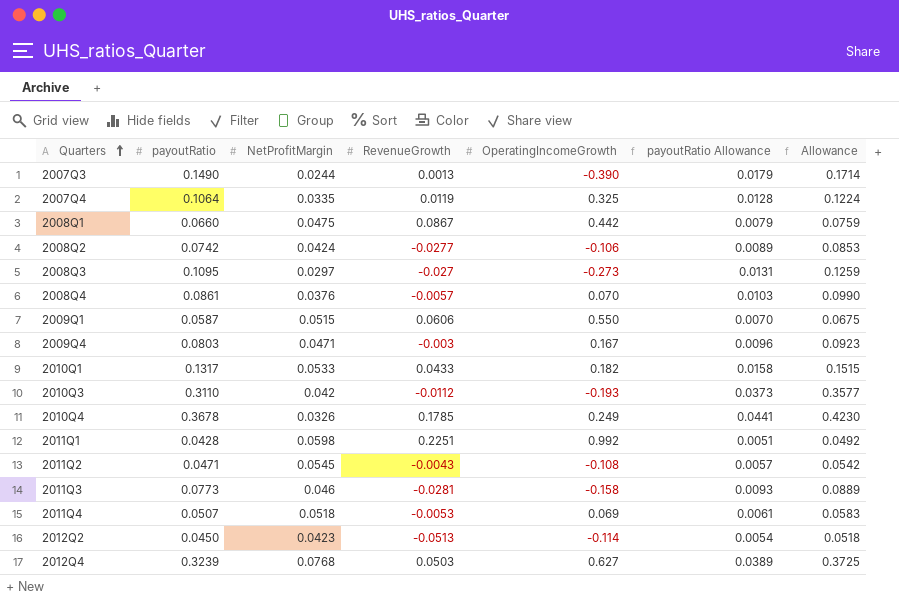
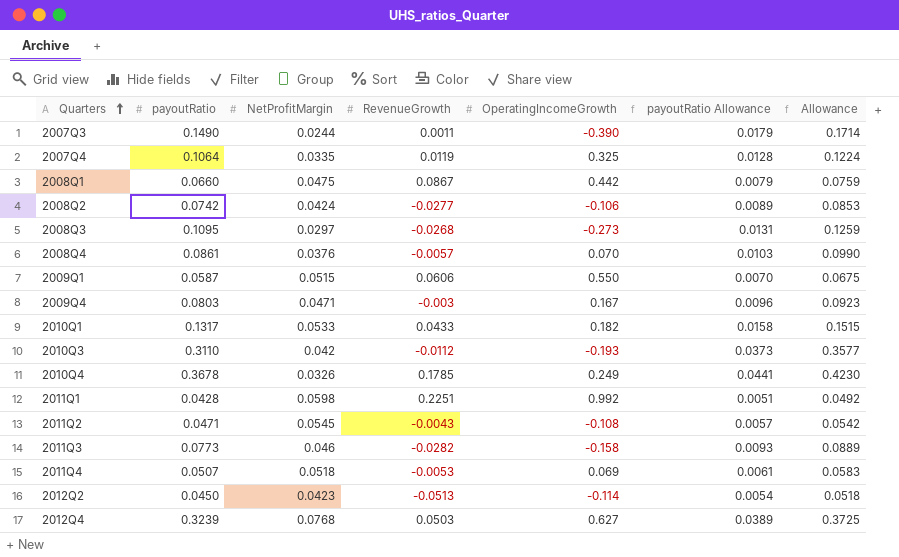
2007Q3 | RevenueGrowth: 0.0013 -> 0.0011
2008Q3 | RevenueGrowth: -0.027 -> -0.0268
2011Q3 | RevenueGrowth: -0.0281 -> -0.0282

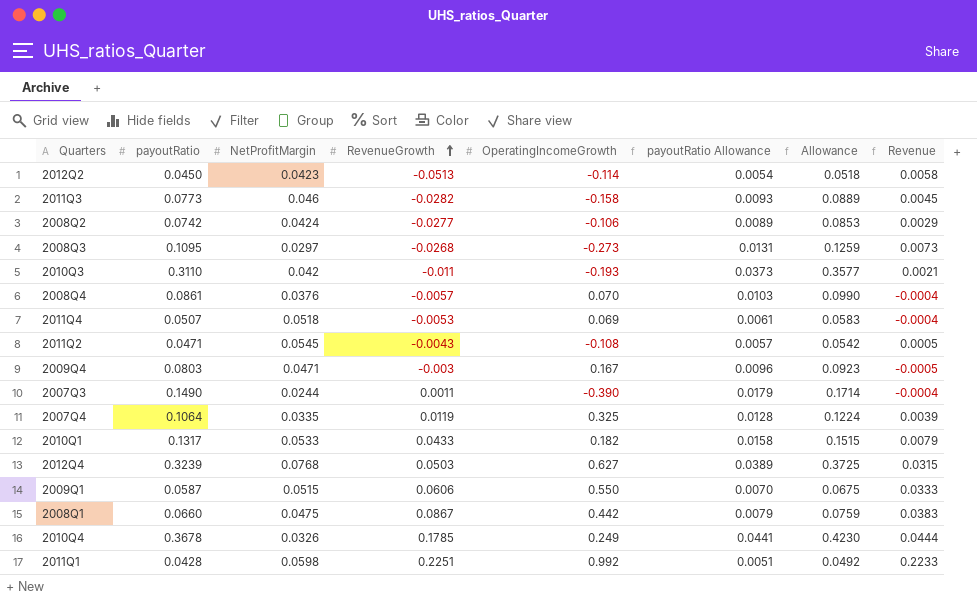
row order: Quarters ascending -> RevenueGrowth ascending
column Revenue | formula: none -> [RevenueGrowth] * [OperatingIncomeGrowth]
2010Q3 | RevenueGrowth: -0.0112 -> -0.011

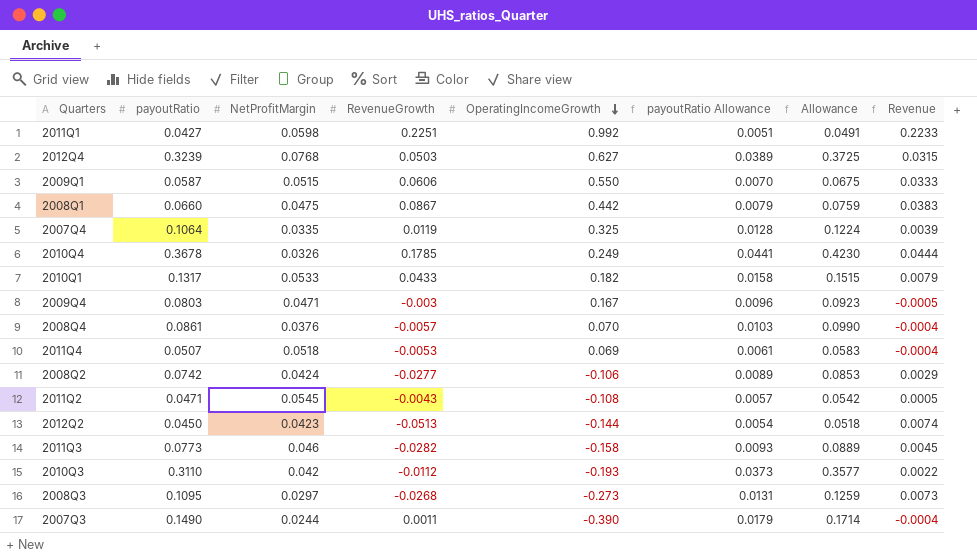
row order: RevenueGrowth ascending -> OperatingIncomeGrowth descending
2011Q1 | payoutRatio: 0.0428 -> 0.0427
2011Q1 | Allowance: 0.0492 -> 0.0491
2012Q2 | OperatingIncomeGrowth: -0.114 -> -0.144
2012Q2 | Revenue: 0.0058 -> 0.0074
2010Q3 | RevenueGrowth: -0.011 -> -0.0112
2010Q3 | Revenue: 0.0021 -> 0.0022

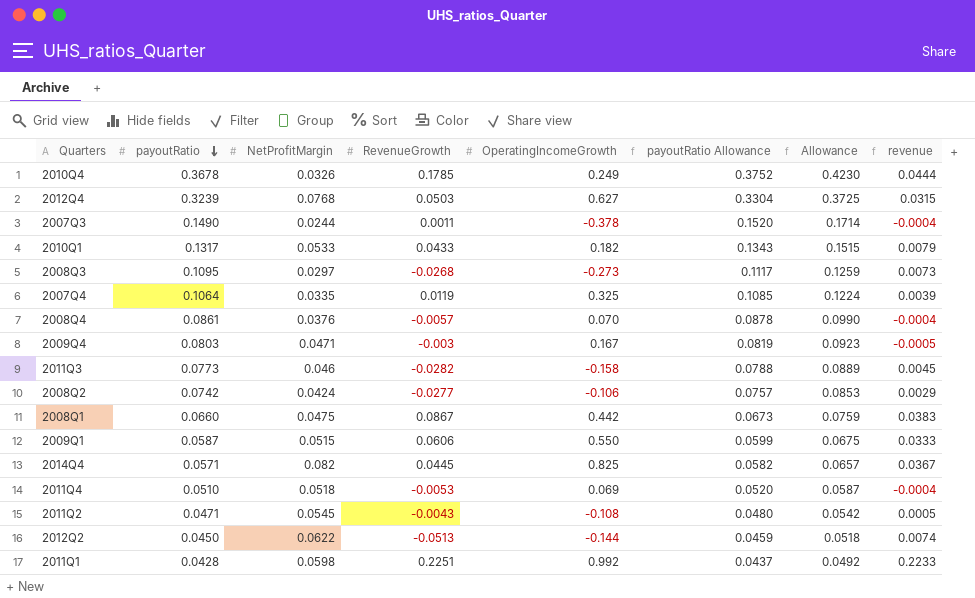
row order: OperatingIncomeGrowth descending -> payoutRatio descending
column payoutRatio Allowance | formula: [payoutRatio] * 0.12 -> [payoutRatio] * 1.02
column name: Revenue -> revenue
row 2010Q3: 0.3110 | 0.042 | -0.0112 | -0.193 | 0.0373 | 0.3577 | 0.0022 -> none
2007Q3 | OperatingIncomeGrowth: -0.390 -> -0.378
row 2014Q4: none -> 0.0571 | 0.082 | 0.0445 | 0.825 | 0.0582 | 0.0657 | 0.0367
2011Q4 | payoutRatio: 0.0507 -> 0.0510
2011Q4 | Allowance: 0.0583 -> 0.0587
2012Q2 | NetProfitMargin: 0.0423 -> 0.0622
2011Q1 | payoutRatio: 0.0427 -> 0.0428
2011Q1 | Allowance: 0.0491 -> 0.0492

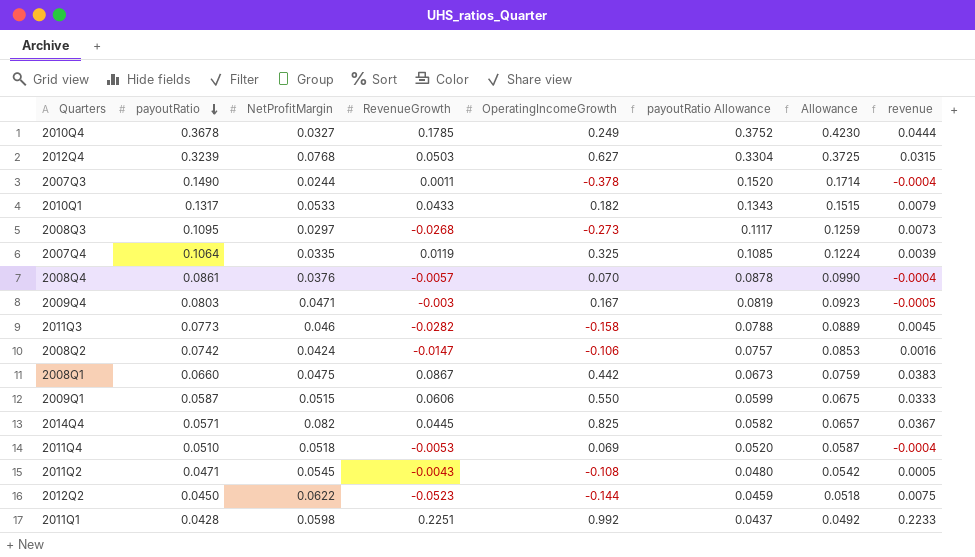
2010Q4 | NetProfitMargin: 0.0326 -> 0.0327
2008Q2 | RevenueGrowth: -0.0277 -> -0.0147
2008Q2 | revenue: 0.0029 -> 0.0016
2012Q2 | RevenueGrowth: -0.0513 -> -0.0523
2012Q2 | revenue: 0.0074 -> 0.0075

